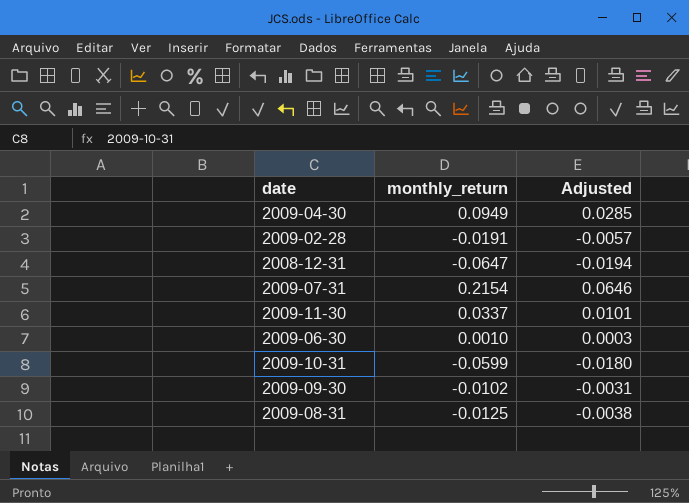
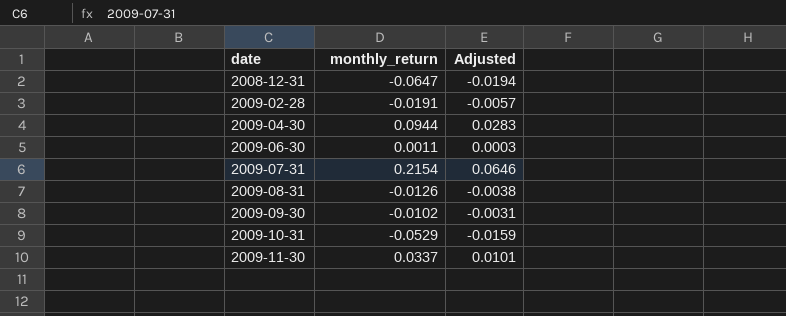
row order: none -> date ascending
2009-04-30 | monthly_return: 0.0949 -> 0.0944
2009-04-30 | Adjusted: 0.0285 -> 0.0283
2009-06-30 | monthly_return: 0.0010 -> 0.0011
2009-08-31 | monthly_return: -0.0125 -> -0.0126
2009-10-31 | monthly_return: -0.0599 -> -0.0529
2009-10-31 | Adjusted: -0.0180 -> -0.0159

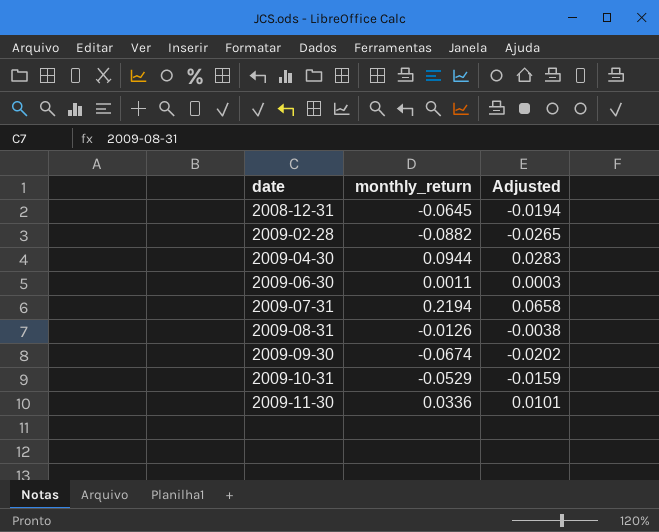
2008-12-31 | monthly_return: -0.0647 -> -0.0645
2009-02-28 | monthly_return: -0.0191 -> -0.0882
2009-02-28 | Adjusted: -0.0057 -> -0.0265
2009-07-31 | monthly_return: 0.2154 -> 0.2194
2009-07-31 | Adjusted: 0.0646 -> 0.0658
2009-09-30 | monthly_return: -0.0102 -> -0.0674
2009-09-30 | Adjusted: -0.0031 -> -0.0202
2009-11-30 | monthly_return: 0.0337 -> 0.0336

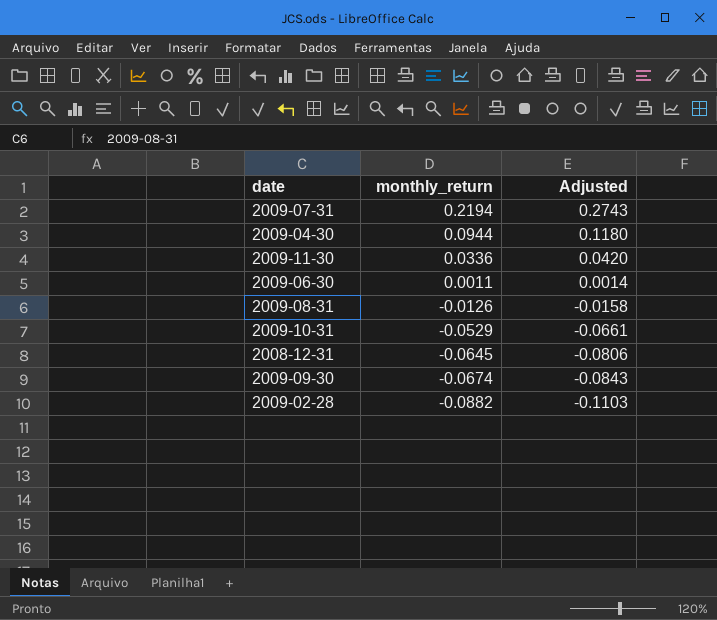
row order: date ascending -> monthly_return descending
column Adjusted | formula: [monthly_return] * 0.3 -> [monthly_return] * 1.25

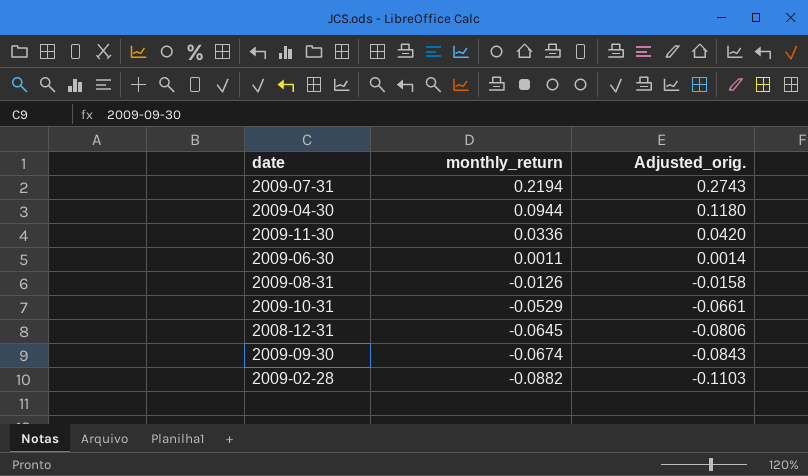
column name: Adjusted -> Adjusted_orig.

